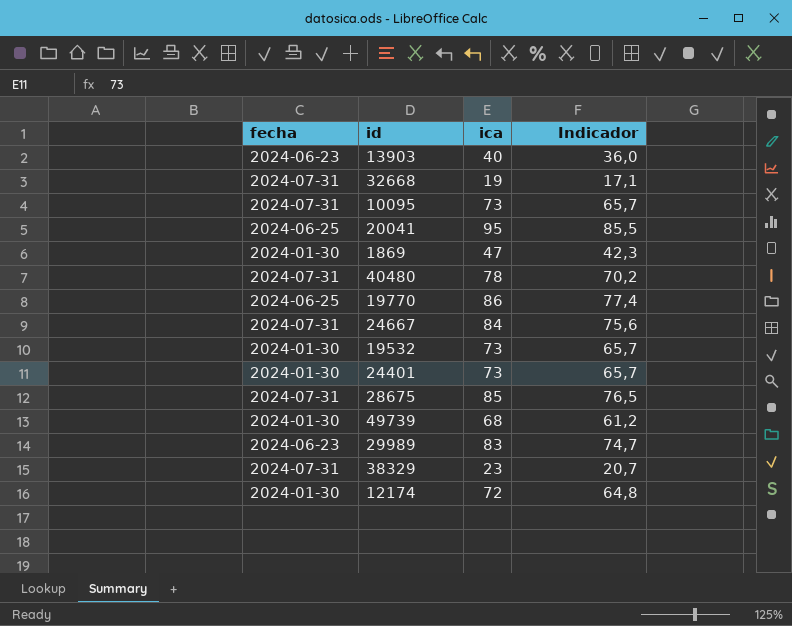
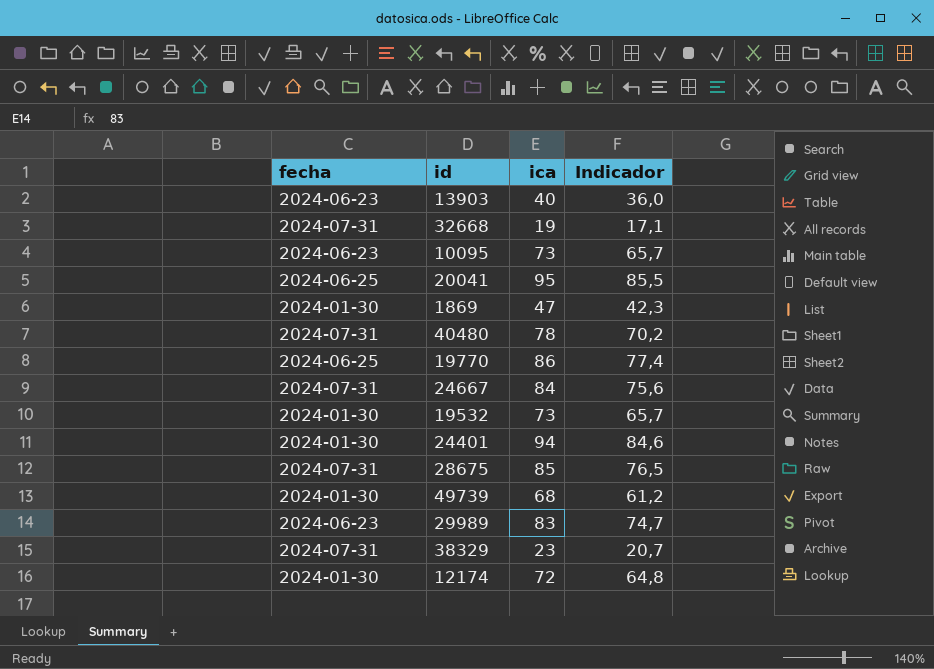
10095 | fecha: 2024-07-31 -> 2024-06-23
24401 | ica: 73 -> 94
24401 | Indicador: 65,7 -> 84,6

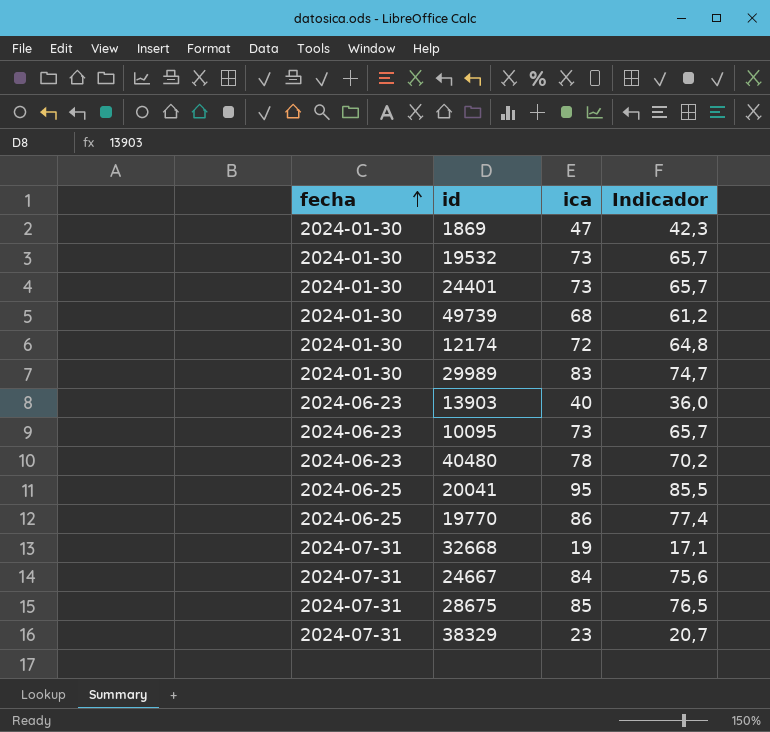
row order: none -> fecha ascending
24401 | ica: 94 -> 73
24401 | Indicador: 84,6 -> 65,7
29989 | fecha: 2024-06-23 -> 2024-01-30
40480 | fecha: 2024-07-31 -> 2024-06-23

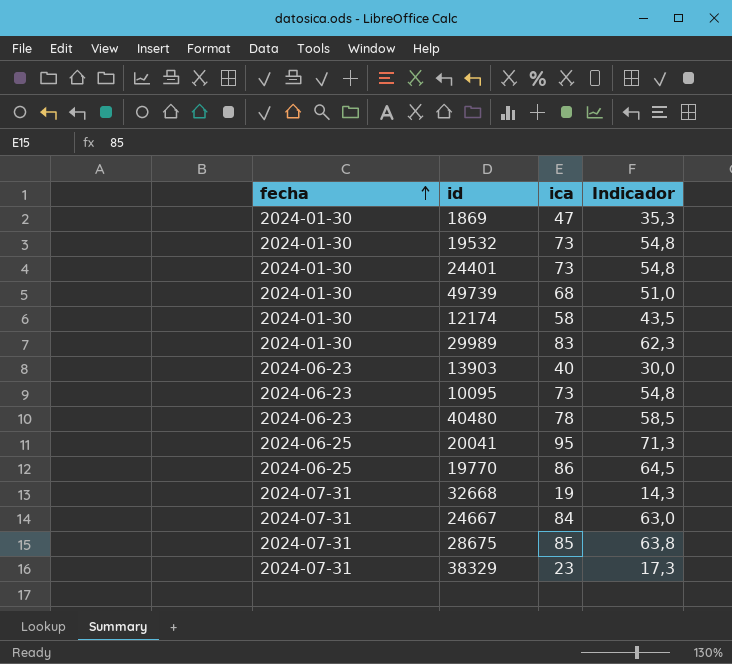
column Indicador | formula: [ica] * 0,9 -> [ica] * 0,75
12174 | ica: 72 -> 58

